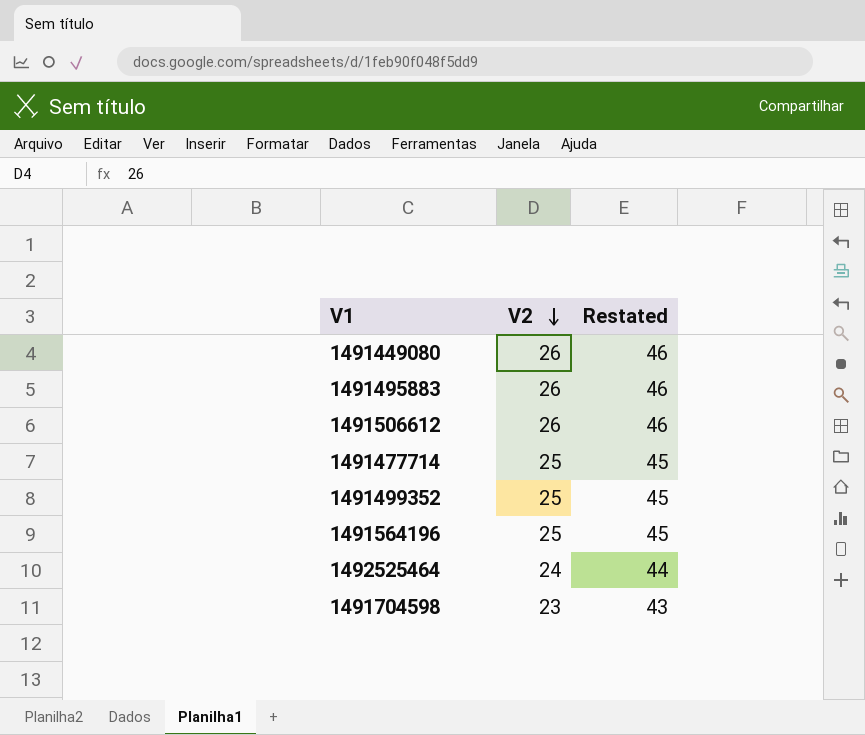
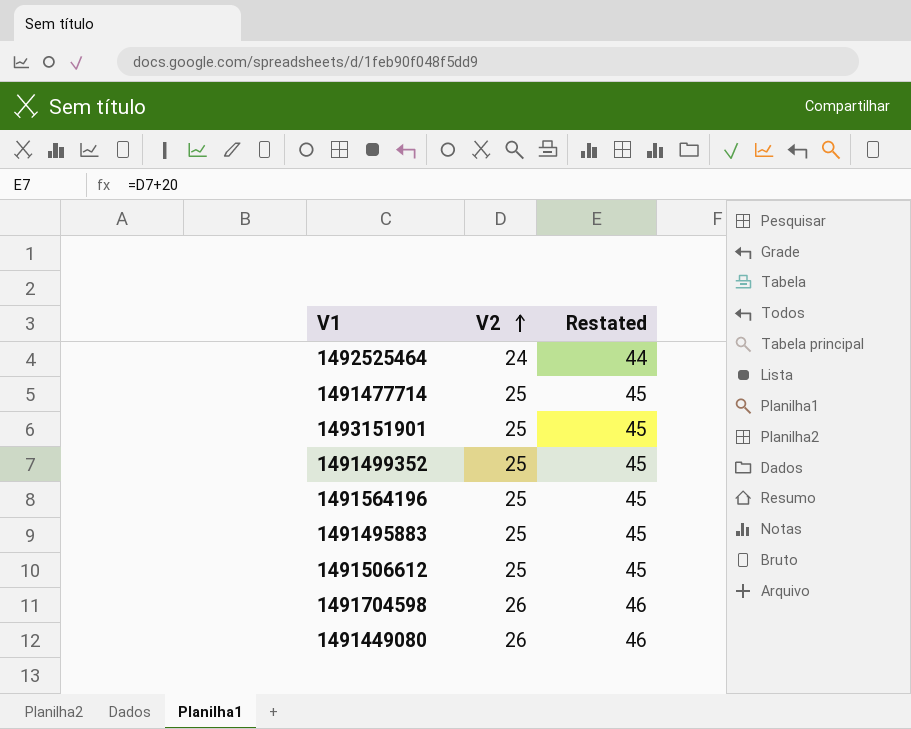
row order: V2 descending -> V2 ascending
row 1493151901: none -> 25 | 45
1491495883 | V2: 26 -> 25
1491495883 | Restated: 46 -> 45
1491506612 | V2: 26 -> 25
1491506612 | Restated: 46 -> 45
1491704598 | V2: 23 -> 26
1491704598 | Restated: 43 -> 46

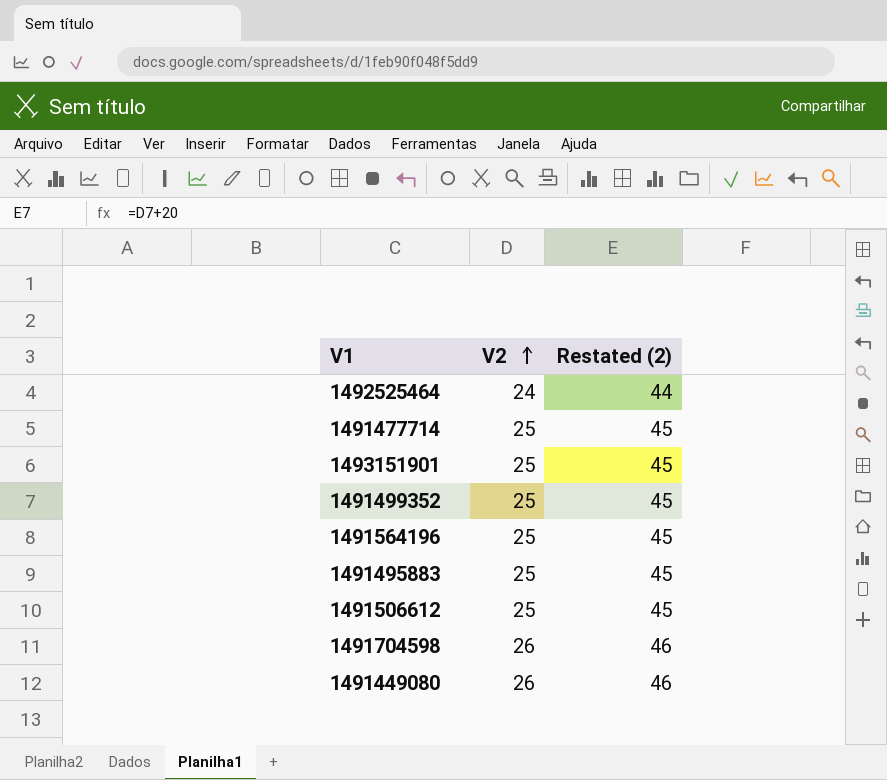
column name: Restated -> Restated (2)

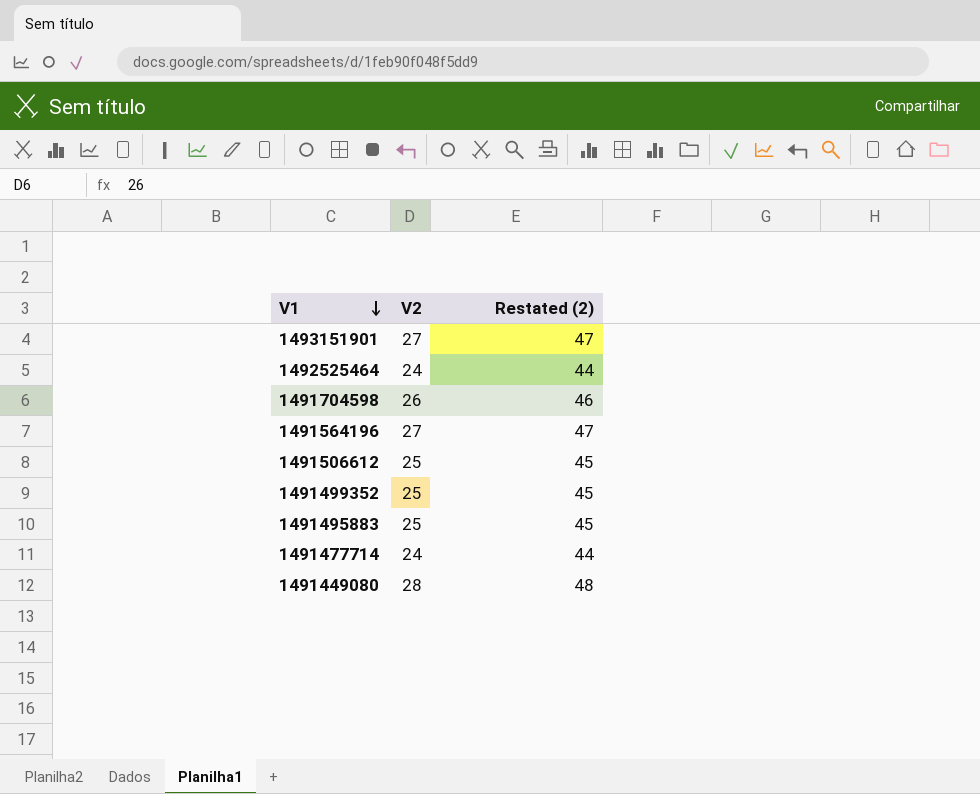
row order: V2 ascending -> V1 descending
1493151901 | V2: 25 -> 27
1493151901 | Restated (2): 45 -> 47
1491564196 | V2: 25 -> 27
1491564196 | Restated (2): 45 -> 47
1491477714 | V2: 25 -> 24
1491477714 | Restated (2): 45 -> 44
1491449080 | V2: 26 -> 28
1491449080 | Restated (2): 46 -> 48

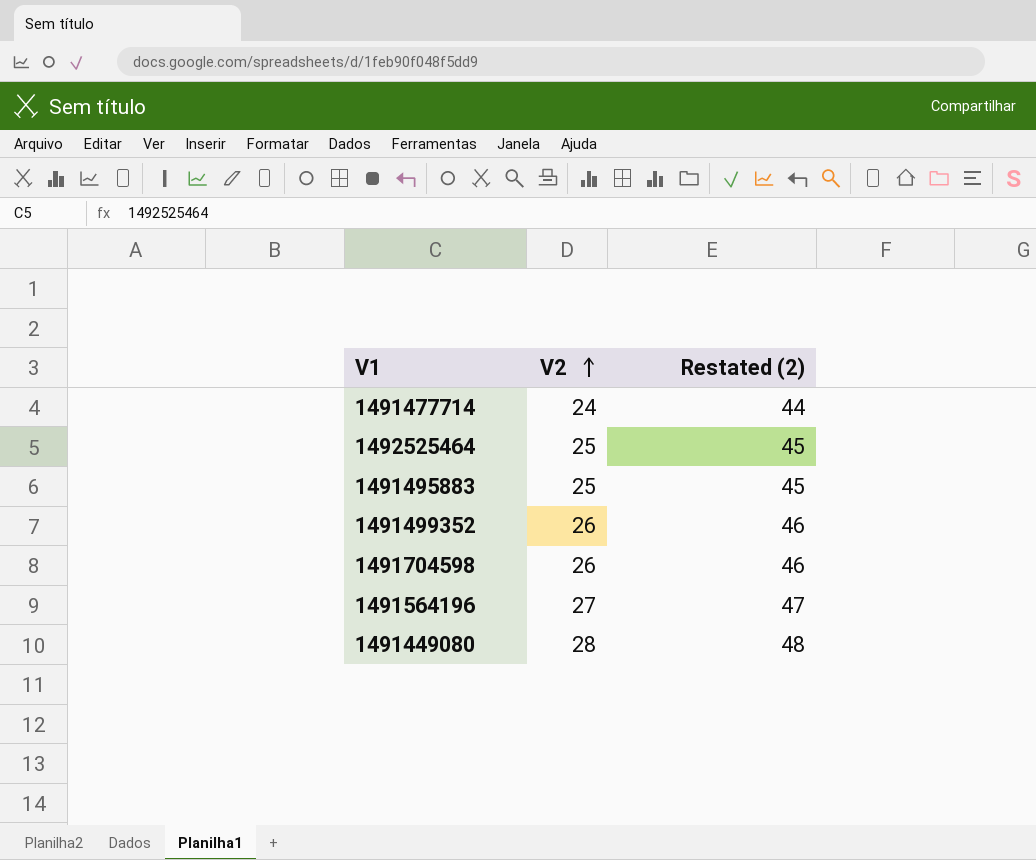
row order: V1 descending -> V2 ascending
row 1493151901: 27 | 47 -> none
row 1491506612: 25 | 45 -> none
1492525464 | V2: 24 -> 25
1492525464 | Restated (2): 44 -> 45
1491499352 | V2: 25 -> 26
1491499352 | Restated (2): 45 -> 46

